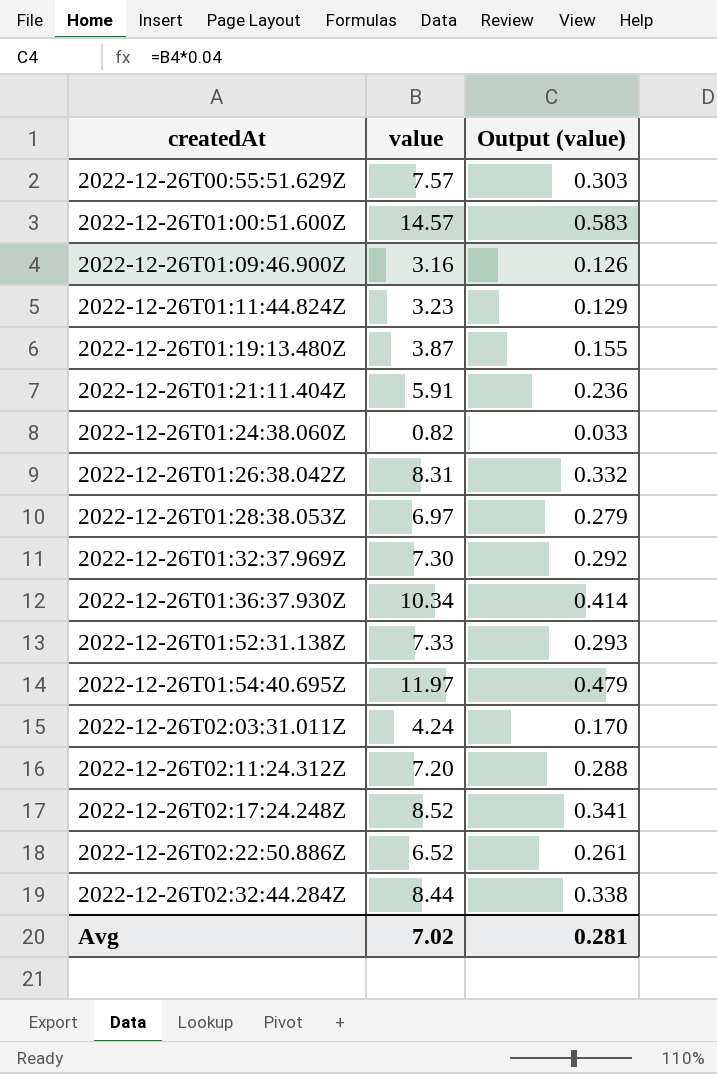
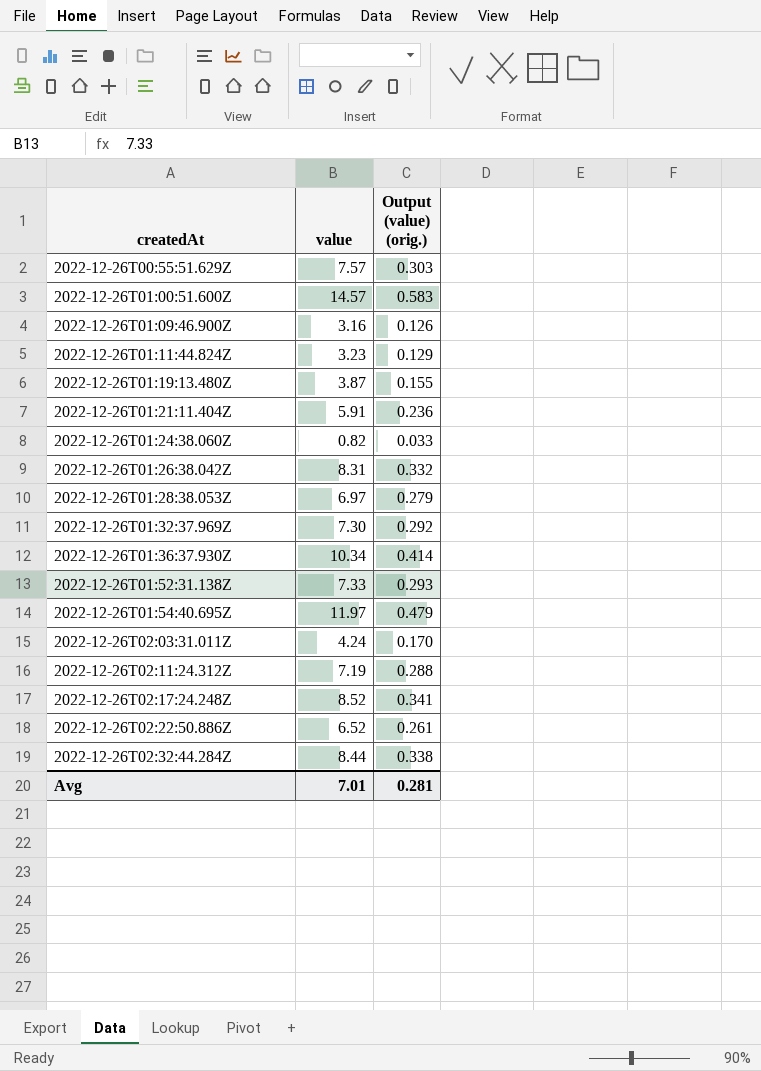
column name: Output (value) -> Output (value) (orig.)
2022-12-26T02:11:24.312Z | value: 7.20 -> 7.19
Avg | value: 7.02 -> 7.01

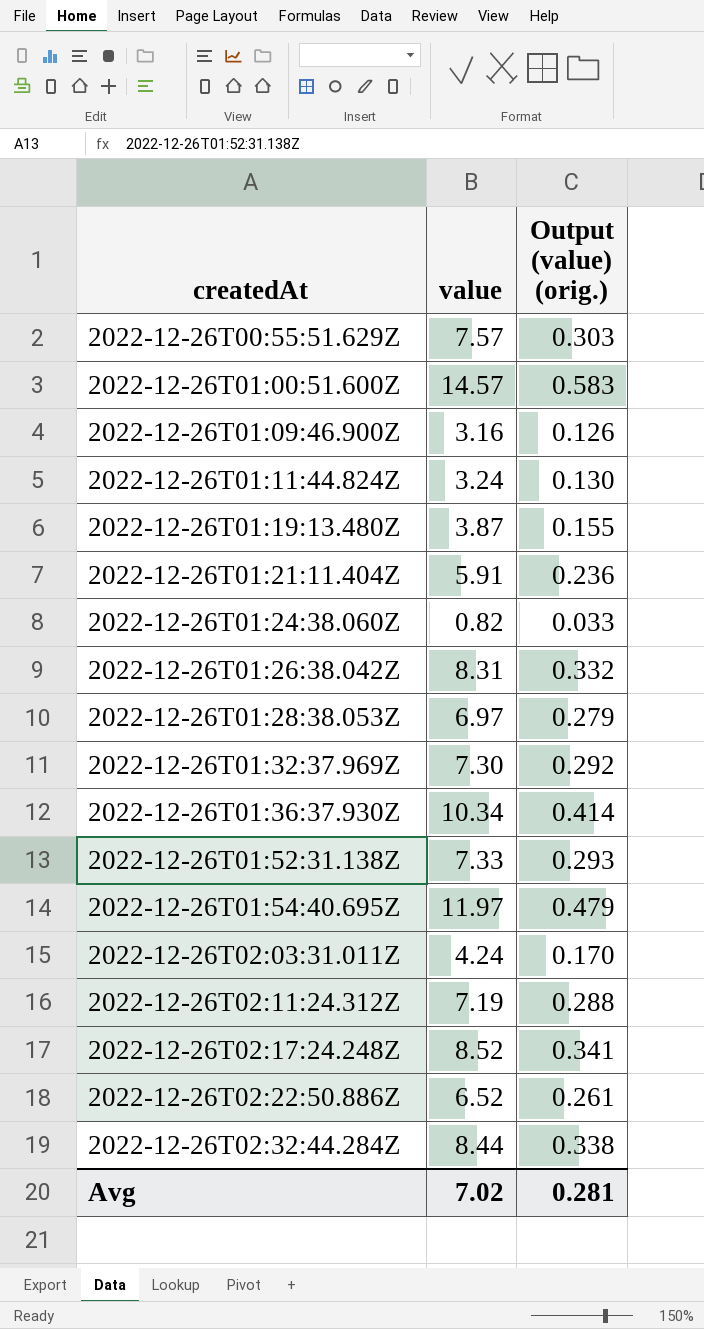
2022-12-26T01:11:44.824Z | value: 3.23 -> 3.24
2022-12-26T01:11:44.824Z | Output (value) (orig.): 0.129 -> 0.130
Avg | value: 7.01 -> 7.02

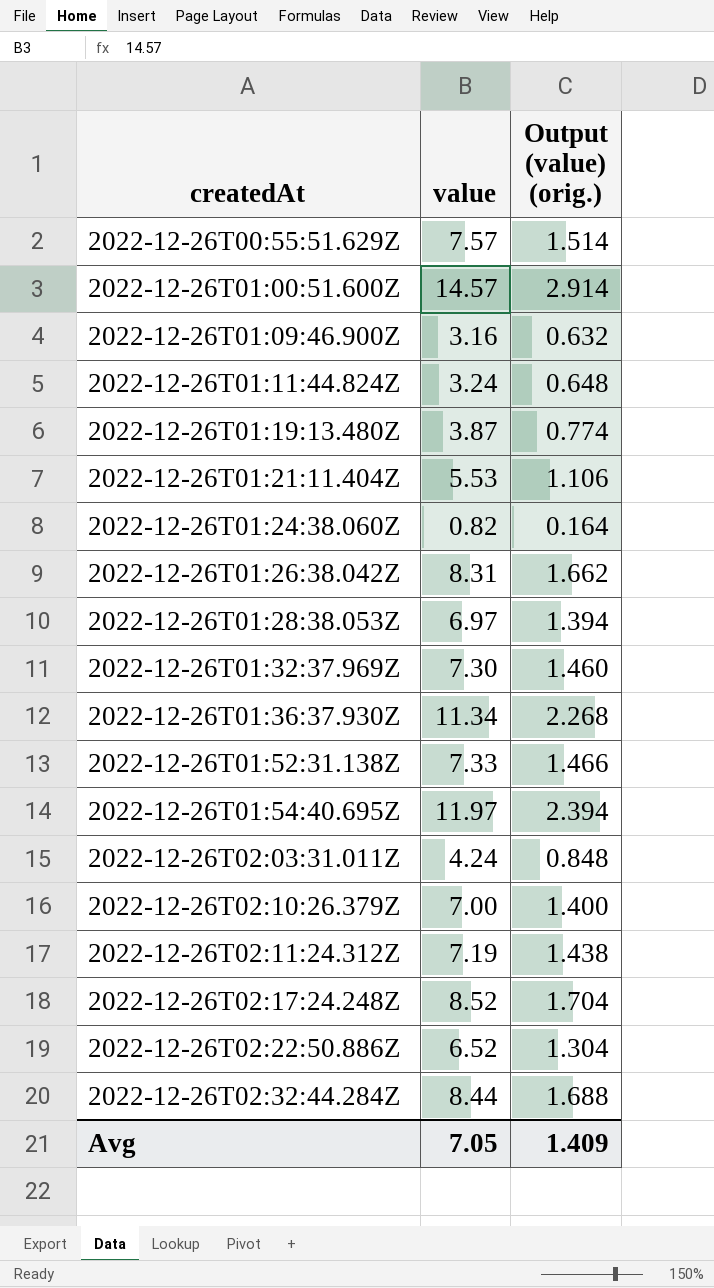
column Output (value) (orig.) | formula: [value] * 0.04 -> [value] * 0.2
2022-12-26T01:21:11.404Z | value: 5.91 -> 5.53
2022-12-26T01:36:37.930Z | value: 10.34 -> 11.34
row 2022-12-26T02:10:26.379Z: none -> 7.00 | 1.400
Avg | value: 7.02 -> 7.05
Avg | Output (value) (orig.): 0.281 -> 1.409

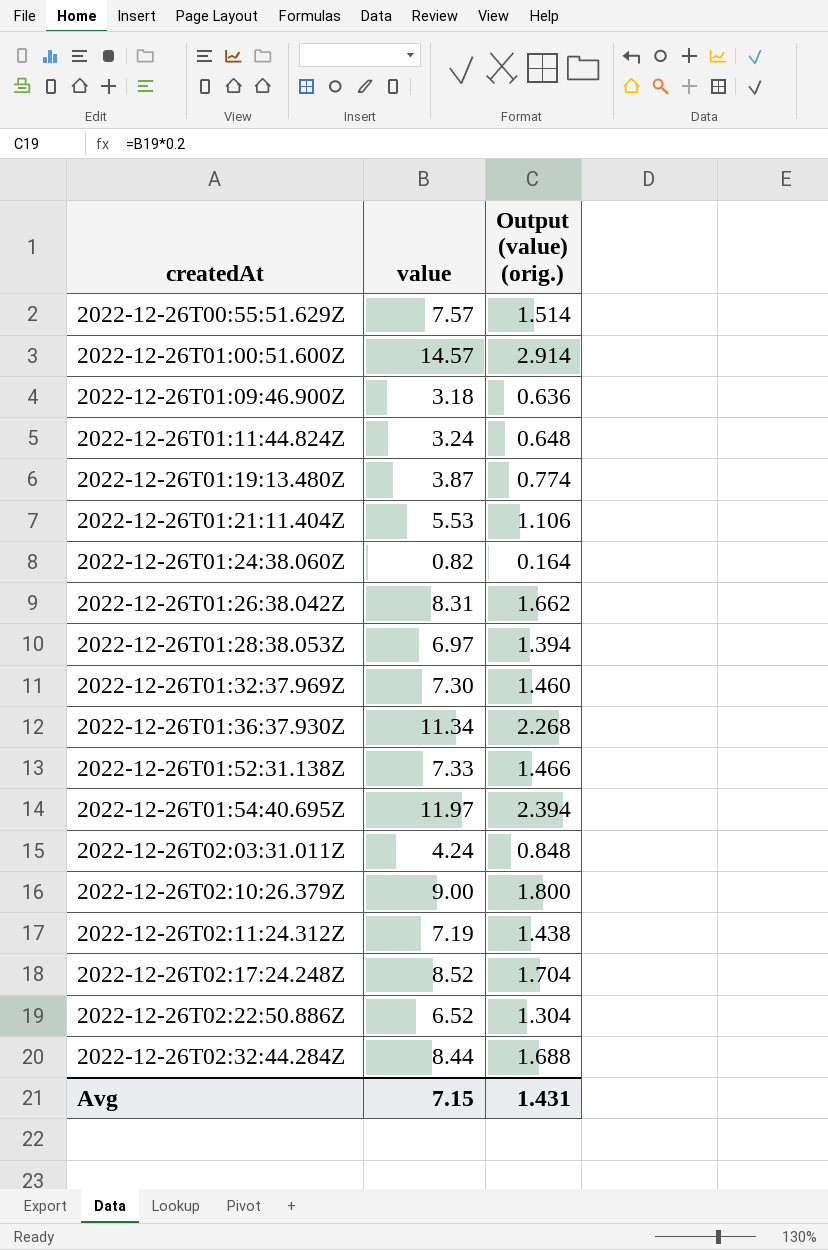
2022-12-26T01:09:46.900Z | value: 3.16 -> 3.18
2022-12-26T01:09:46.900Z | Output (value) (orig.): 0.632 -> 0.636
2022-12-26T02:10:26.379Z | value: 7.00 -> 9.00
2022-12-26T02:10:26.379Z | Output (value) (orig.): 1.400 -> 1.800
Avg | value: 7.05 -> 7.15
Avg | Output (value) (orig.): 1.409 -> 1.431

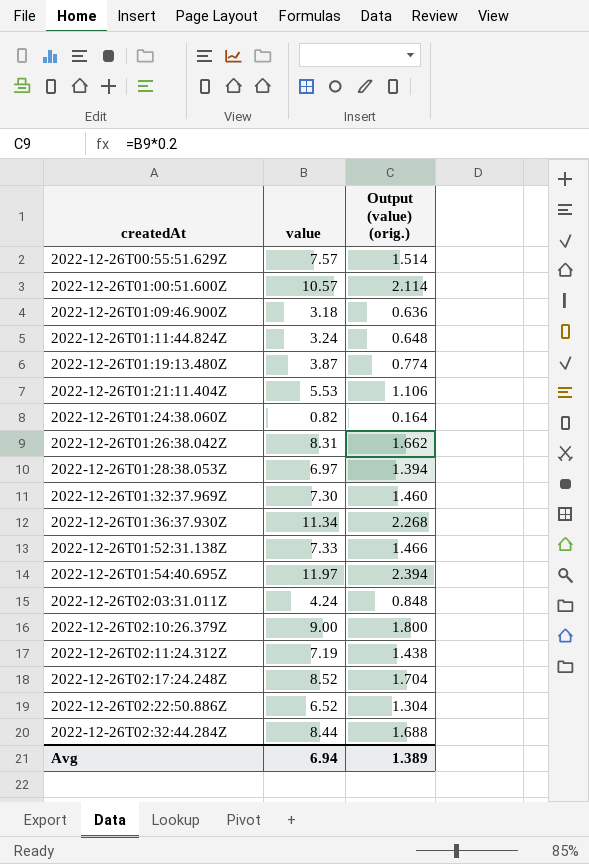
2022-12-26T01:00:51.600Z | value: 14.57 -> 10.57
2022-12-26T01:00:51.600Z | Output (value) (orig.): 2.914 -> 2.114
Avg | value: 7.15 -> 6.94
Avg | Output (value) (orig.): 1.431 -> 1.389

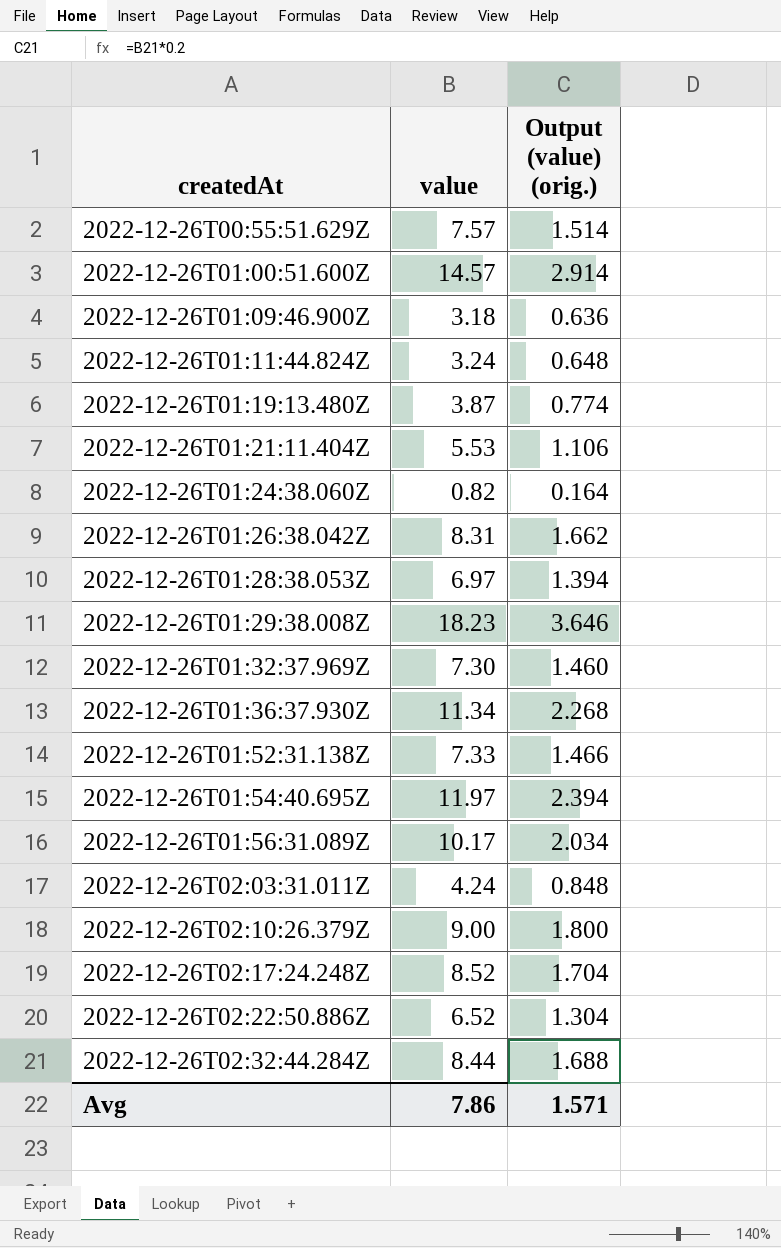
row 2022-12-26T02:11:24.312Z: 7.19 | 1.438 -> none
2022-12-26T01:00:51.600Z | value: 10.57 -> 14.57
2022-12-26T01:00:51.600Z | Output (value) (orig.): 2.114 -> 2.914
row 2022-12-26T01:29:38.008Z: none -> 18.23 | 3.646
row 2022-12-26T01:56:31.089Z: none -> 10.17 | 2.034
Avg | value: 6.94 -> 7.86
Avg | Output (value) (orig.): 1.389 -> 1.571

